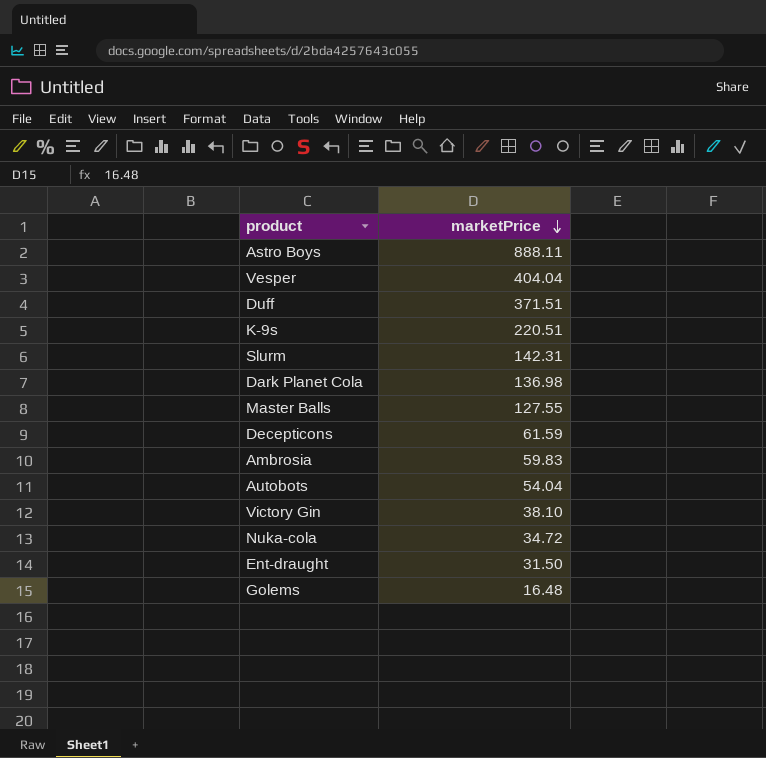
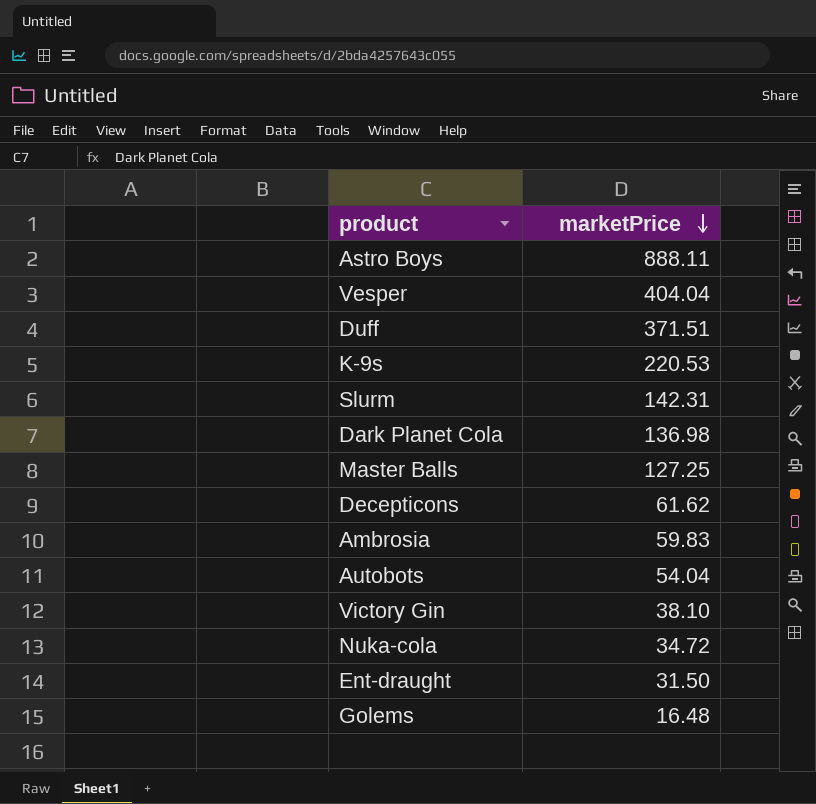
K-9s | marketPrice: 220.51 -> 220.53
Master Balls | marketPrice: 127.55 -> 127.25
Decepticons | marketPrice: 61.59 -> 61.62

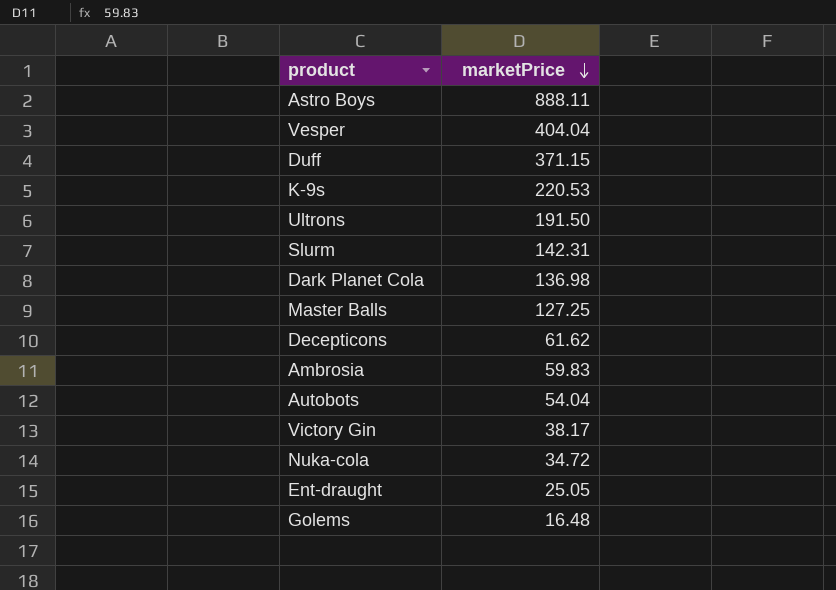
Duff | marketPrice: 371.51 -> 371.15
row Ultrons: none -> 191.50
Victory Gin | marketPrice: 38.10 -> 38.17
Ent-draught | marketPrice: 31.50 -> 25.05

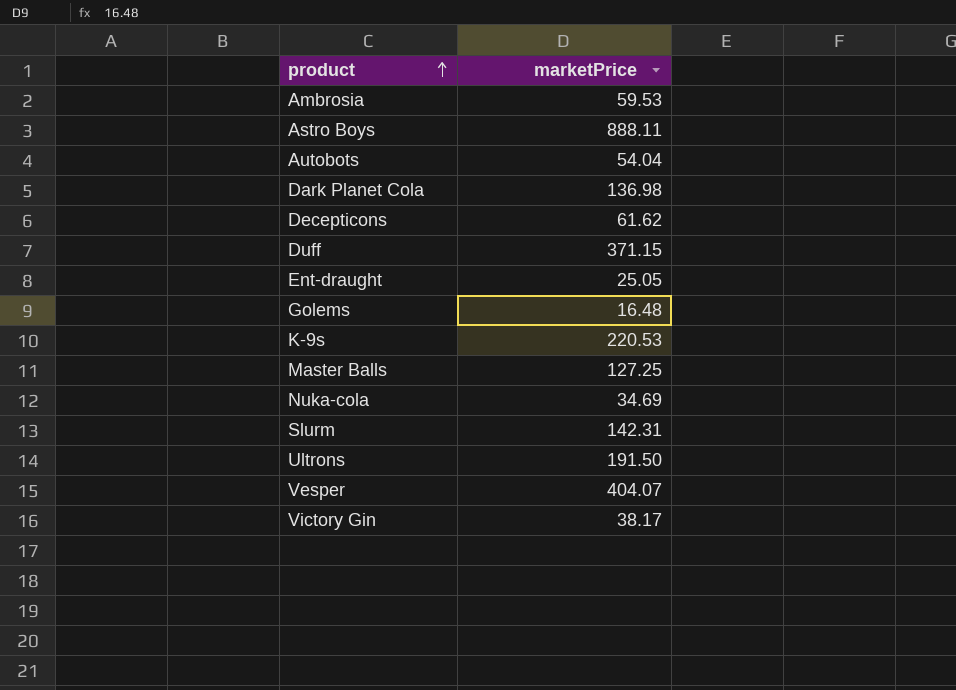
row order: marketPrice descending -> product ascending
Ambrosia | marketPrice: 59.83 -> 59.53
Nuka-cola | marketPrice: 34.72 -> 34.69
Vesper | marketPrice: 404.04 -> 404.07

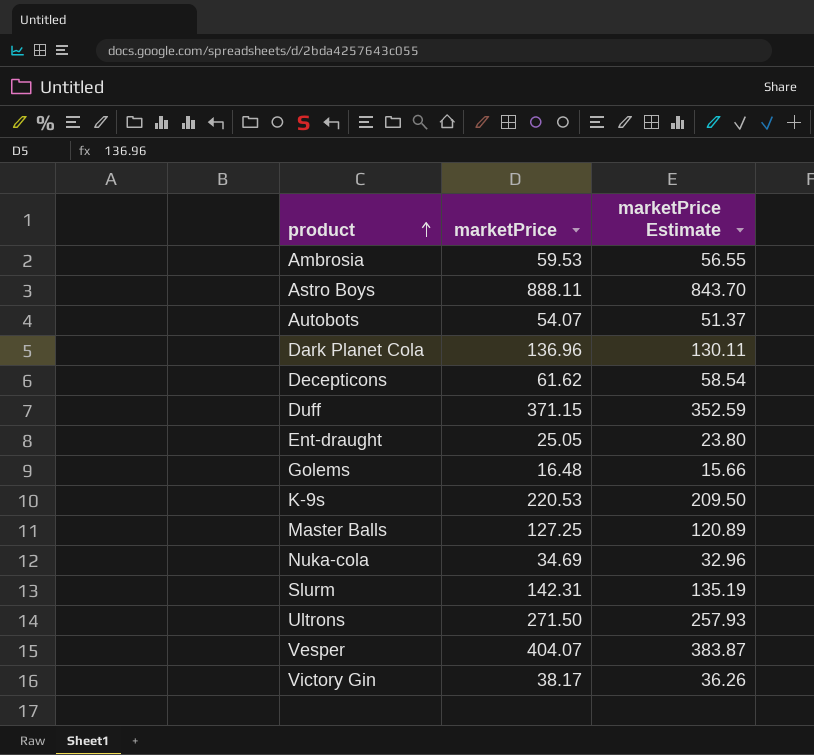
column marketPrice Estimate | formula: none -> [marketPrice] * 0.95
Autobots | marketPrice: 54.04 -> 54.07
Dark Planet Cola | marketPrice: 136.98 -> 136.96
Ultrons | marketPrice: 191.50 -> 271.50

